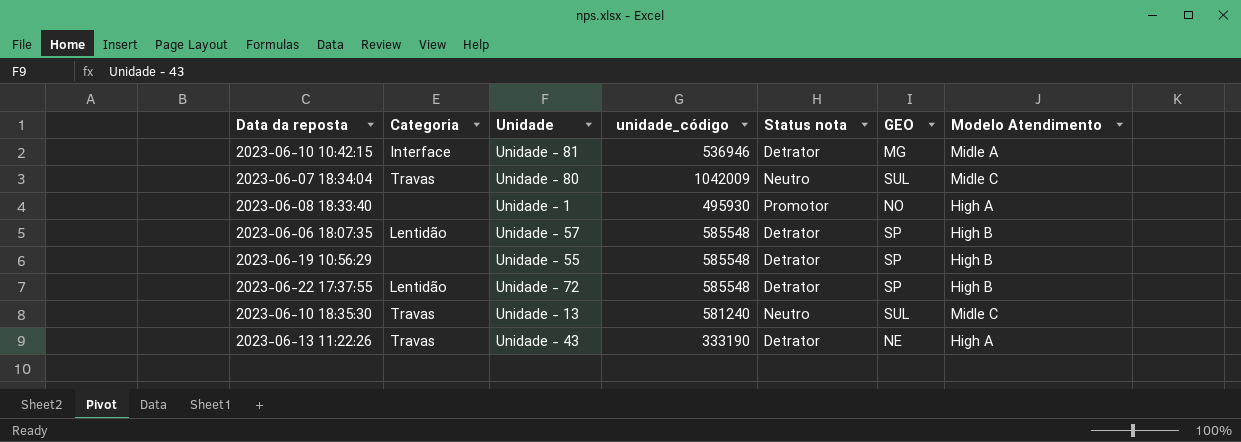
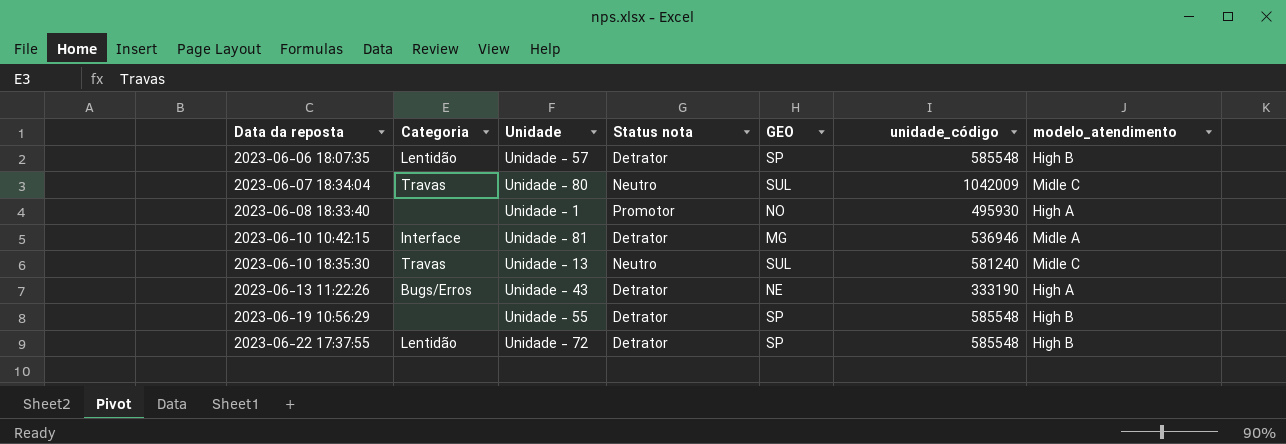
row order: none -> Data da reposta ascending
column unidade_código | position: 4 -> 6
column name: Modelo Atendimento -> modelo_atendimento
2023-06-13 11:22:26 | Categoria: Travas -> Bugs/Erros

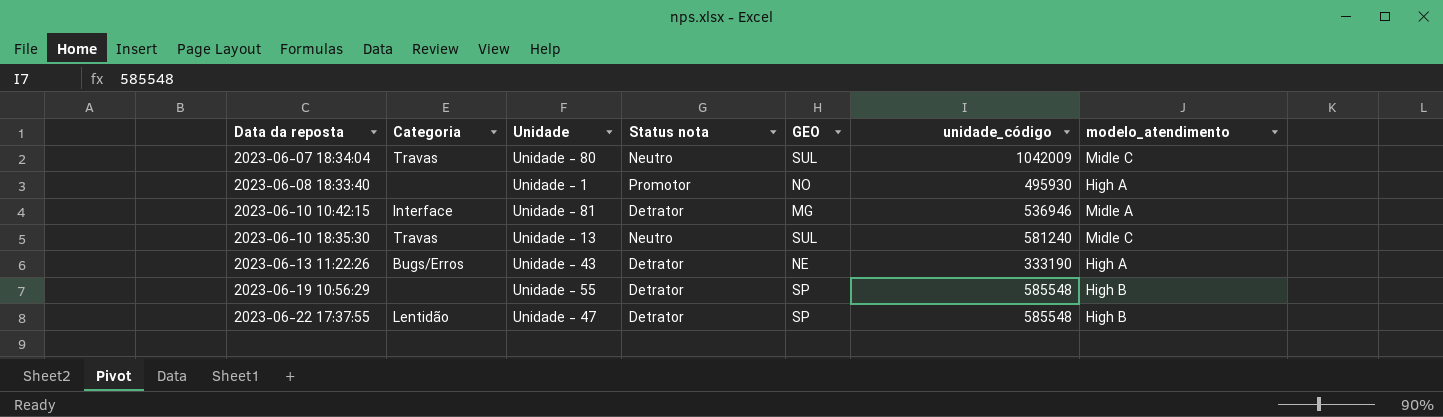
row 2023-06-06 18:07:35: Lentidão | Unidade - 57 | Detrator | SP | 585548 | High B -> none
2023-06-22 17:37:55 | Unidade: Unidade - 72 -> Unidade - 47

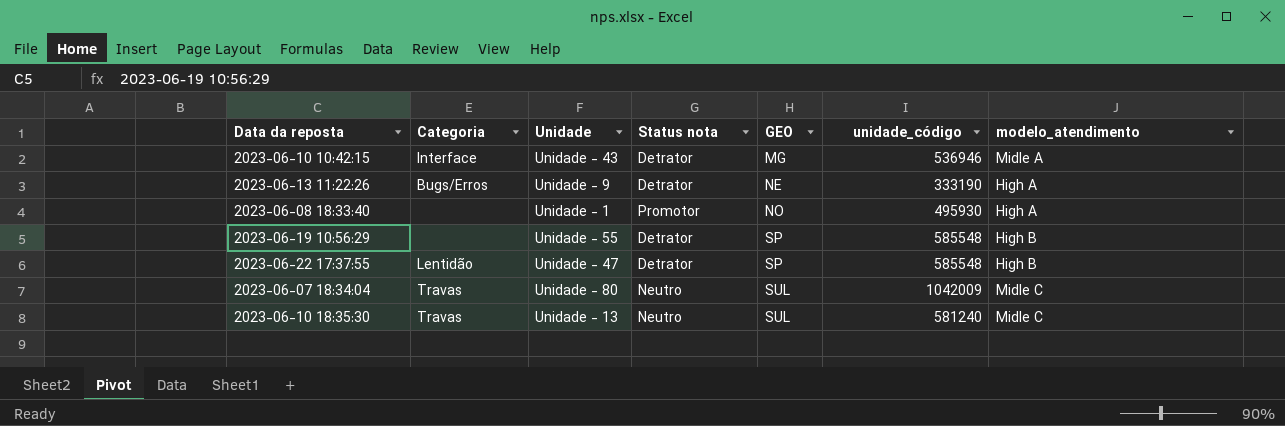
row order: Data da reposta ascending -> GEO ascending
2023-06-10 10:42:15 | Unidade: Unidade - 81 -> Unidade - 43
2023-06-13 11:22:26 | Unidade: Unidade - 43 -> Unidade - 9

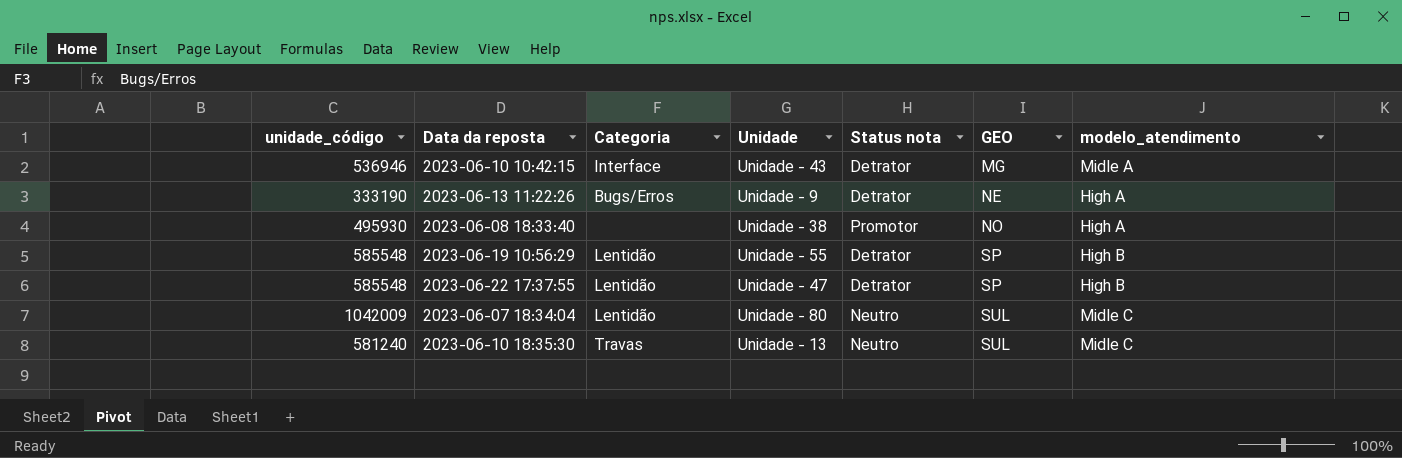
column unidade_código | position: 6 -> 1
2023-06-08 18:33:40 | Unidade: Unidade - 1 -> Unidade - 38
2023-06-19 10:56:29 | Categoria: none -> Lentidão
2023-06-07 18:34:04 | Categoria: Travas -> Lentidão

